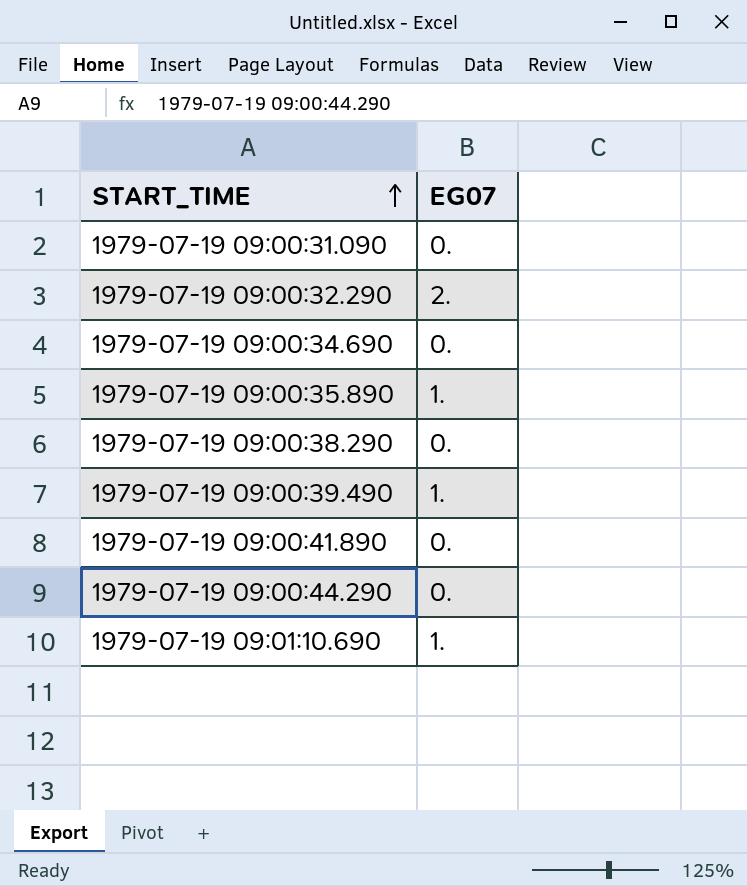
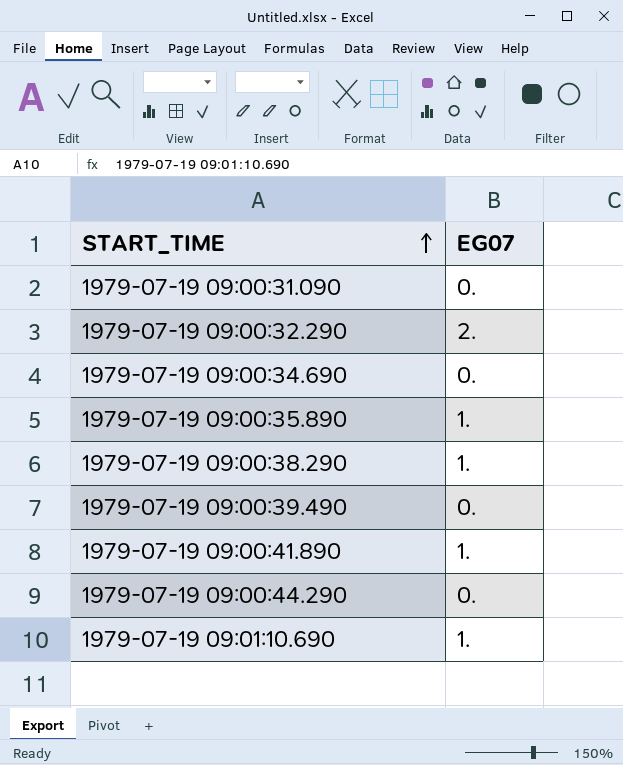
1979-07-19 09:00:38.290 | EG07: 0. -> 1.
1979-07-19 09:00:39.490 | EG07: 1. -> 0.
1979-07-19 09:00:41.890 | EG07: 0. -> 1.

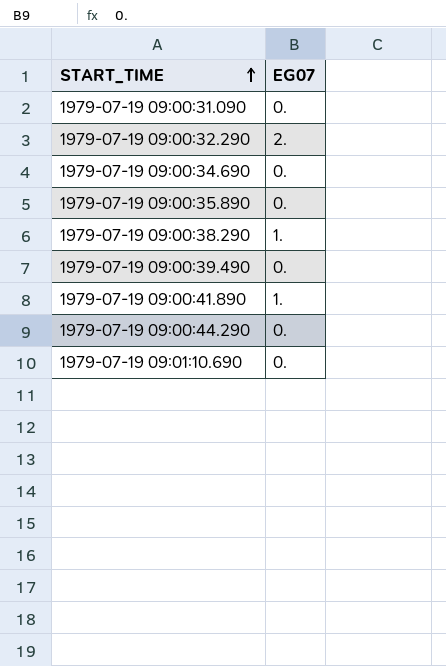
1979-07-19 09:00:35.890 | EG07: 1. -> 0.
1979-07-19 09:01:10.690 | EG07: 1. -> 0.

